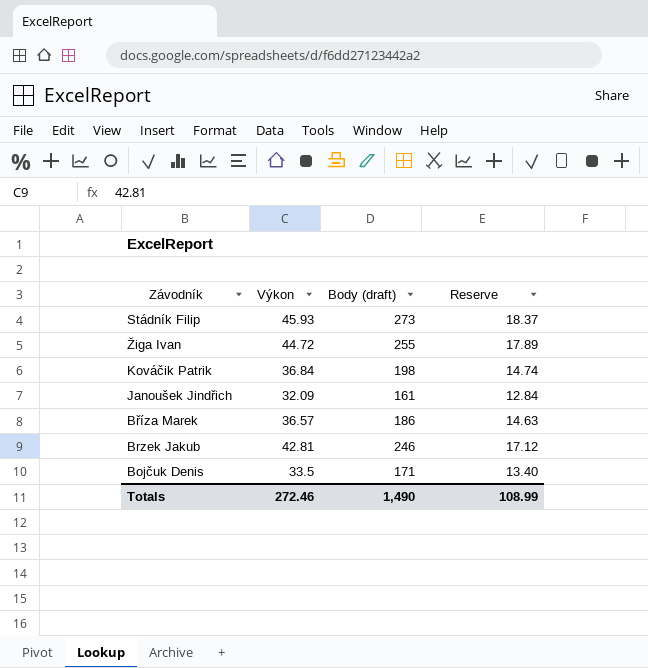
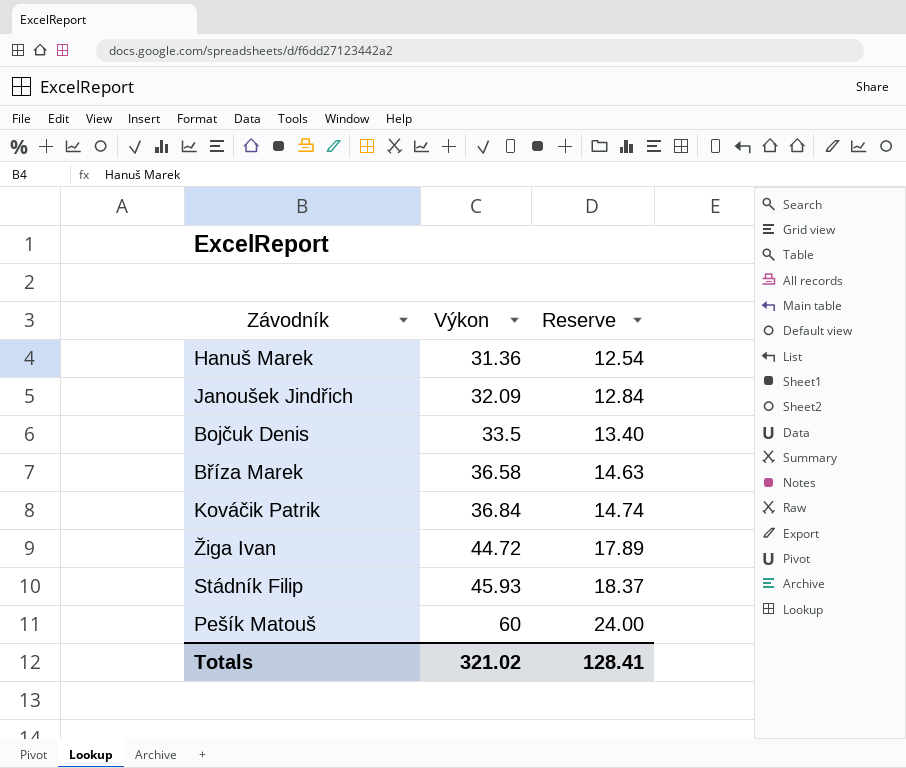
row order: none -> Výkon ascending
column Body (draft) | position: 3 -> none
row Brzek Jakub: 42.81 | 246 | 17.12 -> none
row Hanuš Marek: none -> 31.36 | 12.54
Bříza Marek | Výkon: 36.57 -> 36.58
row Pešík Matouš: none -> 60 | 24.00
Totals | Výkon: 272.46 -> 321.02
Totals | Reserve: 108.99 -> 128.41

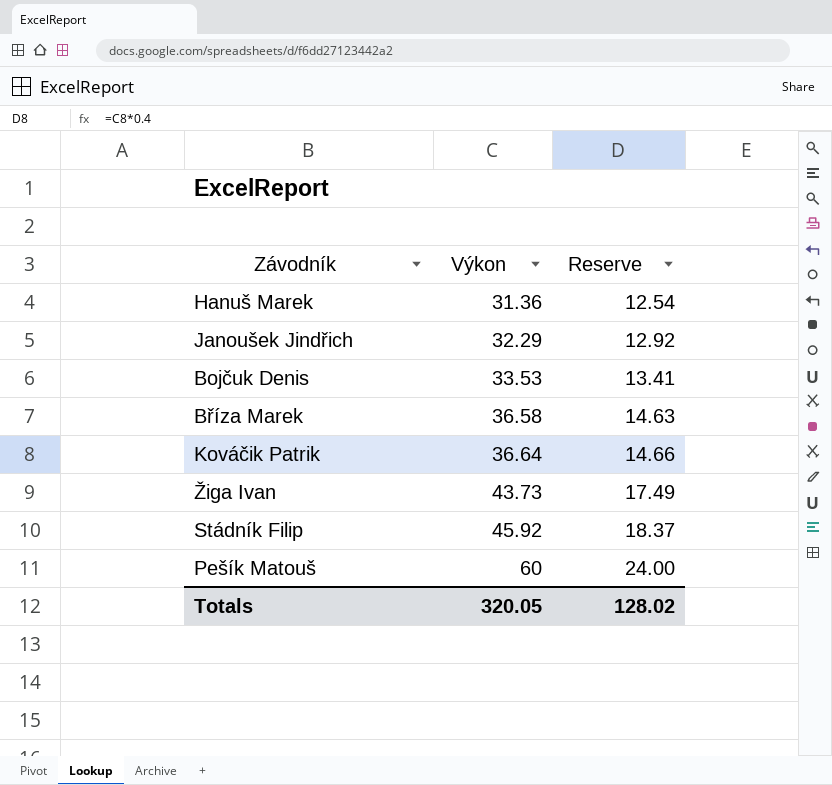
Janoušek Jindřich | Výkon: 32.09 -> 32.29
Janoušek Jindřich | Reserve: 12.84 -> 12.92
Bojčuk Denis | Výkon: 33.5 -> 33.53
Bojčuk Denis | Reserve: 13.40 -> 13.41
Kováčik Patrik | Výkon: 36.84 -> 36.64
Kováčik Patrik | Reserve: 14.74 -> 14.66
Žiga Ivan | Výkon: 44.72 -> 43.73
Žiga Ivan | Reserve: 17.89 -> 17.49
Stádník Filip | Výkon: 45.93 -> 45.92
Totals | Výkon: 321.02 -> 320.05
Totals | Reserve: 128.41 -> 128.02

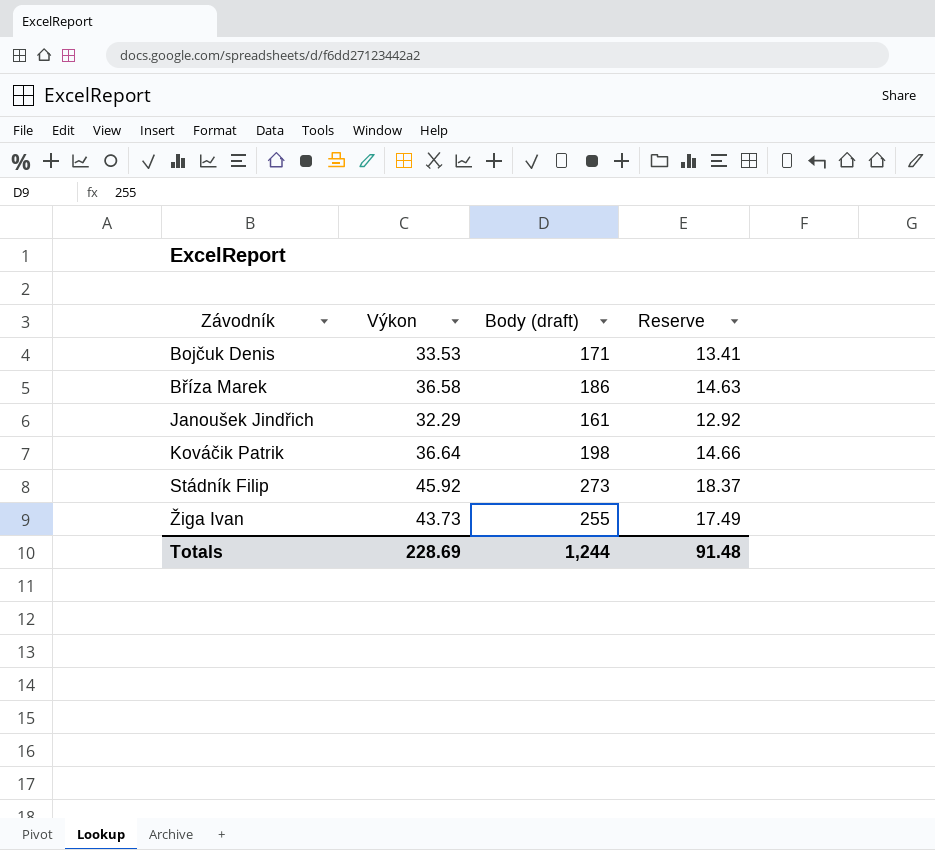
row order: Výkon ascending -> Závodník ascending
column Body (draft) | position: none -> 3
row Hanuš Marek: 31.36 | 12.54 -> none
row Pešík Matouš: 60 | 24.00 -> none
Totals | Výkon: 320.05 -> 228.69
Totals | Reserve: 128.02 -> 91.48

